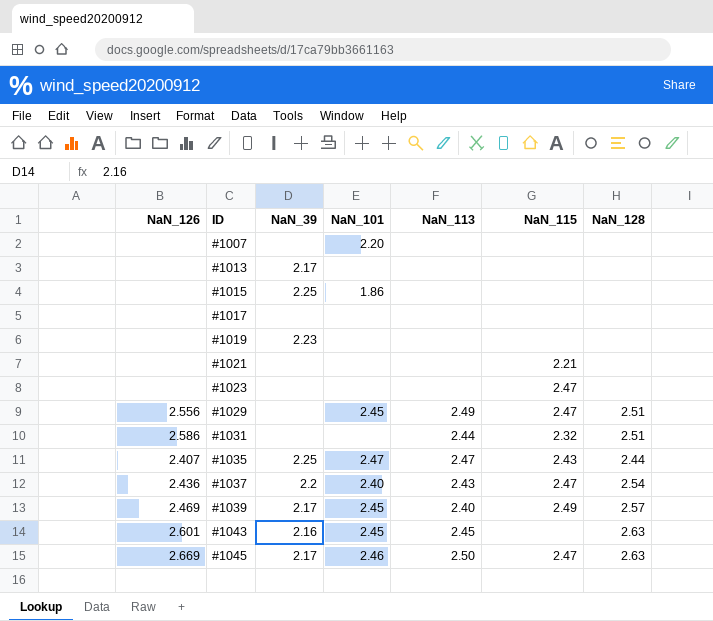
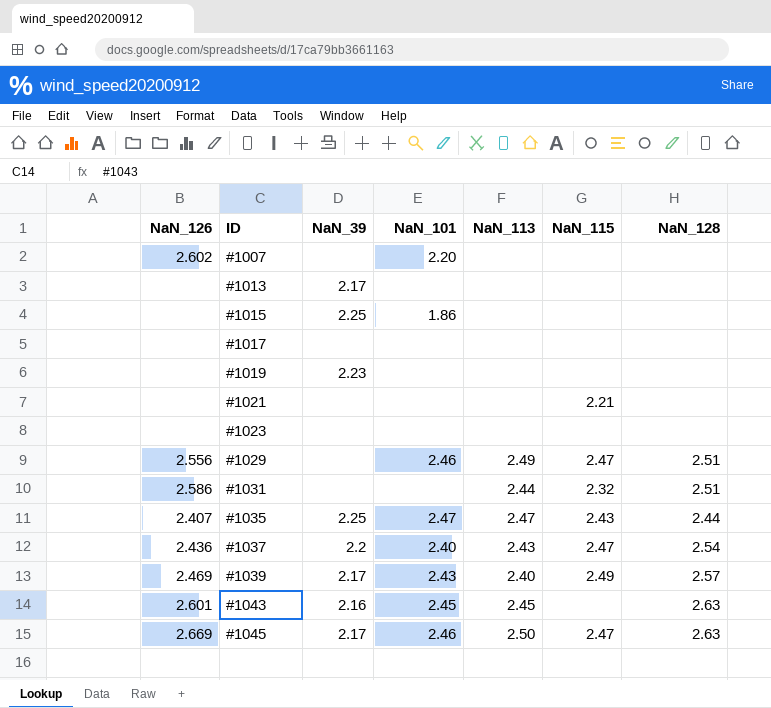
#1007 | NaN_126: none -> 2.602
#1023 | NaN_115: 2.47 -> none
#1029 | NaN_101: 2.45 -> 2.46
#1039 | NaN_101: 2.45 -> 2.43

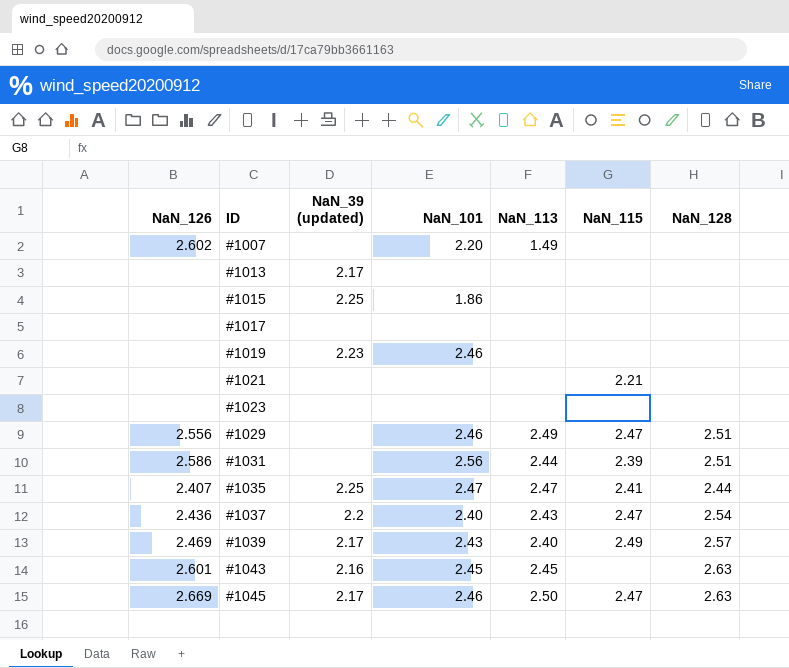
column name: NaN_39 -> NaN_39 (updated)
#1007 | NaN_113: none -> 1.49
#1019 | NaN_101: none -> 2.46
#1031 | NaN_101: none -> 2.56
#1031 | NaN_115: 2.32 -> 2.39
#1035 | NaN_115: 2.43 -> 2.41

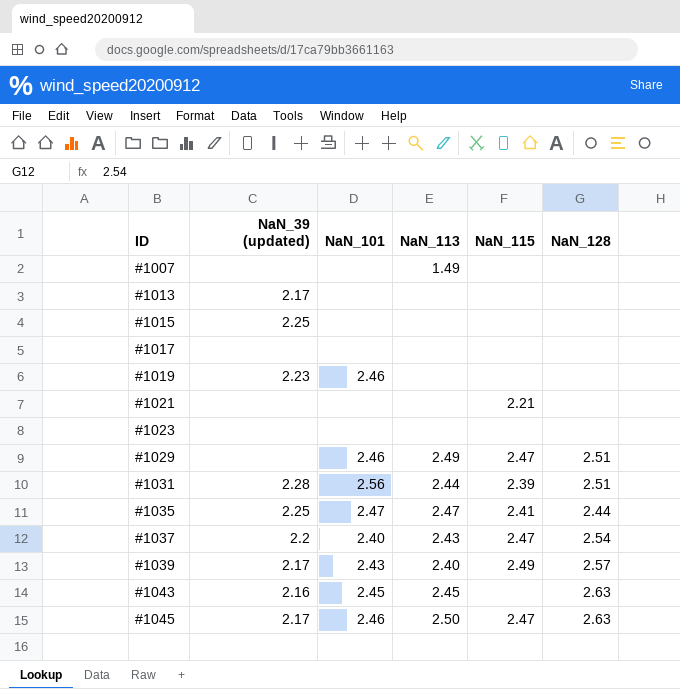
column NaN_126 | position: 1 -> none
#1007 | NaN_101: 2.20 -> none
#1015 | NaN_101: 1.86 -> none
#1031 | NaN_39 (updated): none -> 2.28

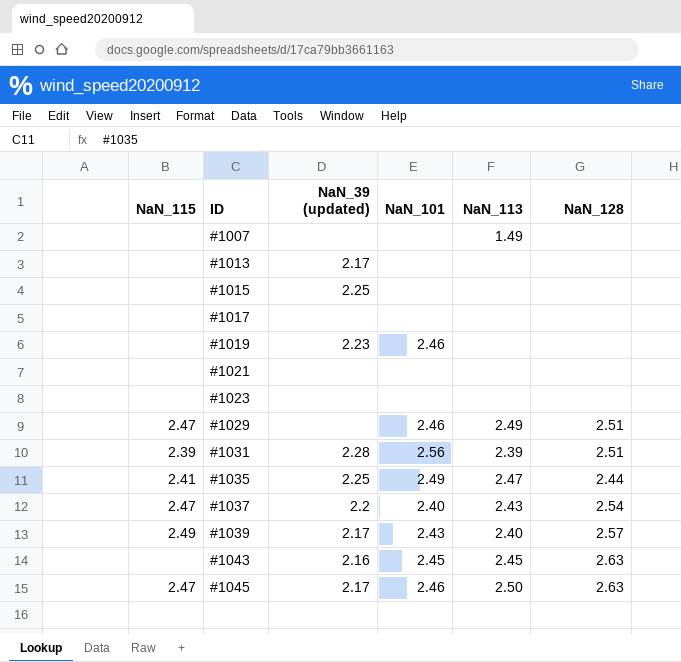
column NaN_115 | position: 5 -> 1
#1021 | NaN_115: 2.21 -> none
#1031 | NaN_113: 2.44 -> 2.39
#1035 | NaN_101: 2.47 -> 2.49

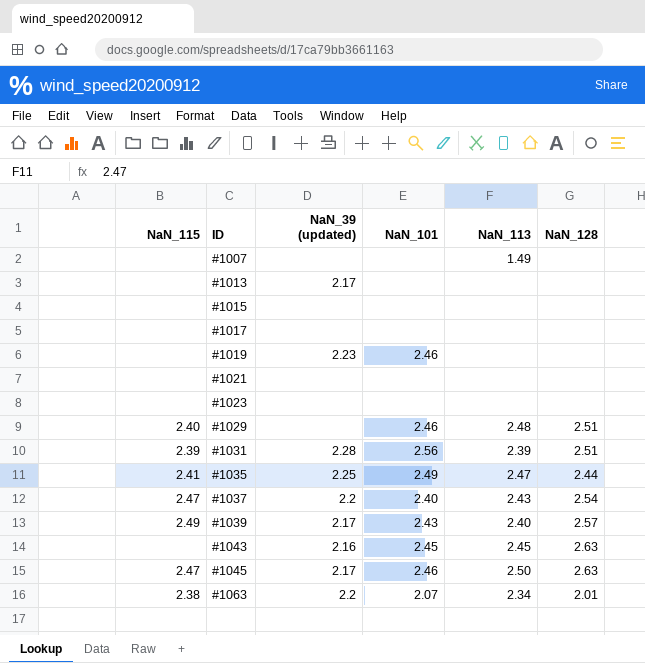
#1015 | NaN_39 (updated): 2.25 -> none
#1029 | NaN_115: 2.47 -> 2.40
#1029 | NaN_113: 2.49 -> 2.48
row #1063: none -> 2.38 | 2.2 | 2.07 | 2.34 | 2.01

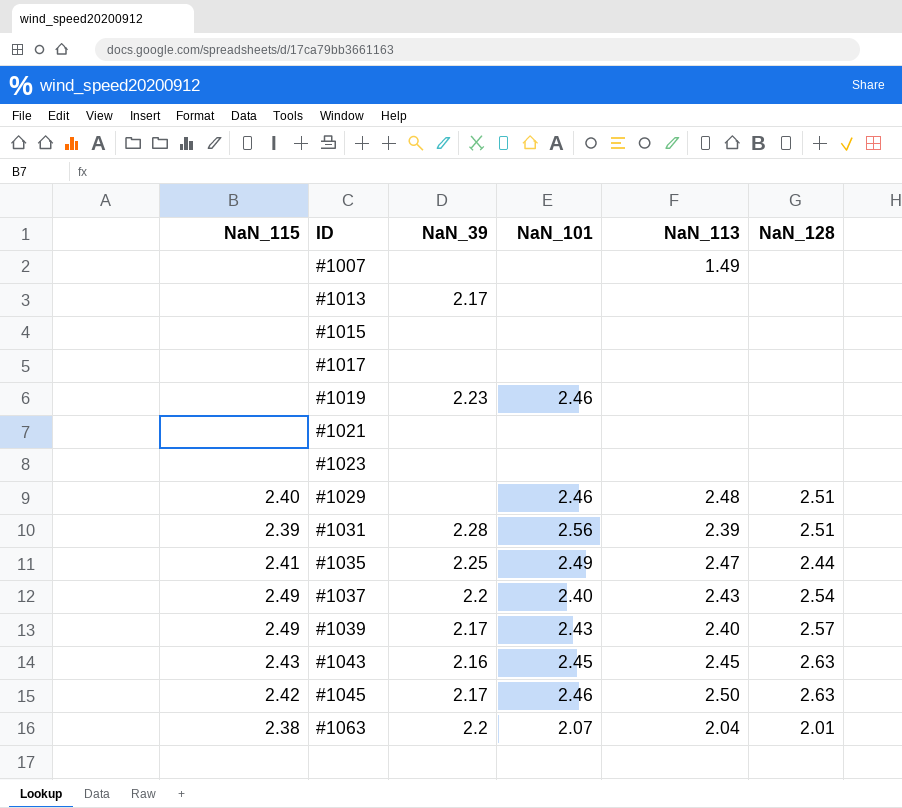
column name: NaN_39 (updated) -> NaN_39
#1037 | NaN_115: 2.47 -> 2.49
#1043 | NaN_115: none -> 2.43
#1045 | NaN_115: 2.47 -> 2.42
#1063 | NaN_113: 2.34 -> 2.04

